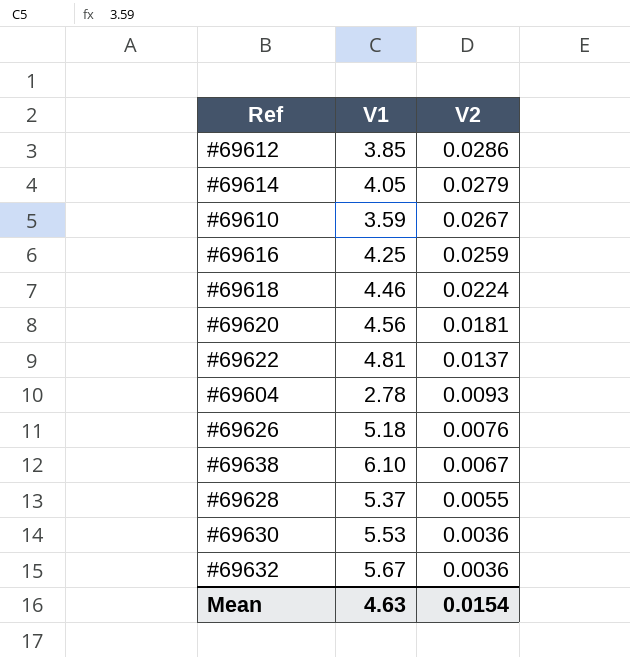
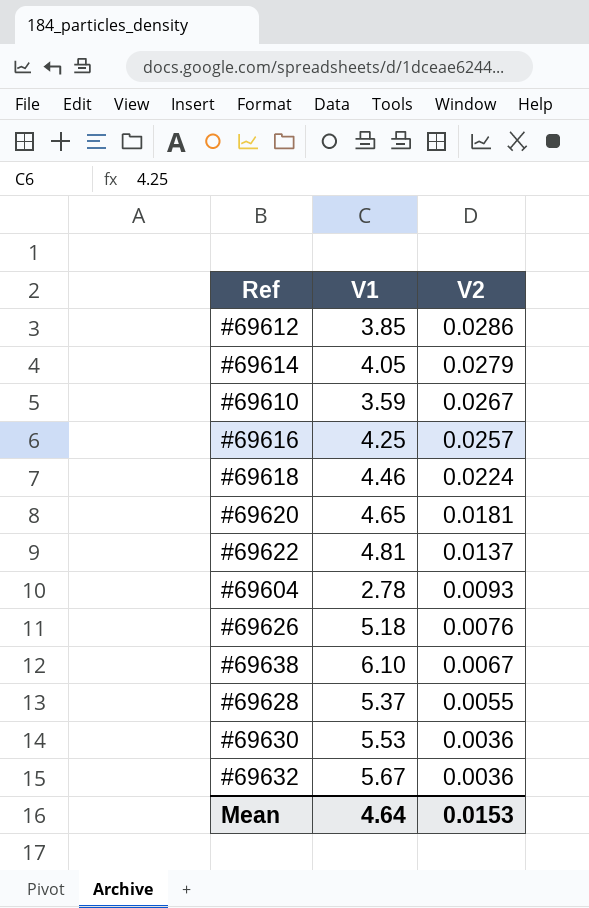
#69616 | V2: 0.0259 -> 0.0257
#69620 | V1: 4.56 -> 4.65
Mean | V1: 4.63 -> 4.64
Mean | V2: 0.0154 -> 0.0153

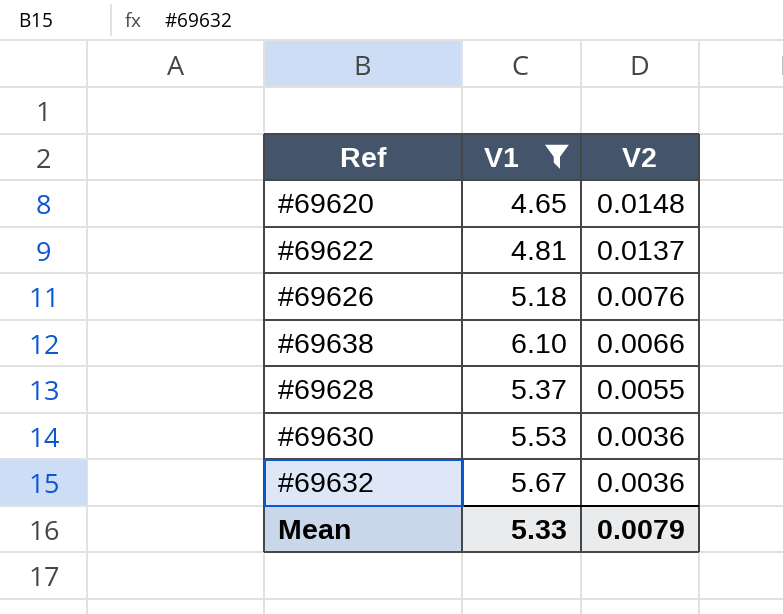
filter: none -> V1 >= 4.65
#69620 | V2: 0.0181 -> 0.0148
#69638 | V2: 0.0067 -> 0.0066
Mean | V1: 4.64 -> 5.33
Mean | V2: 0.0153 -> 0.0079

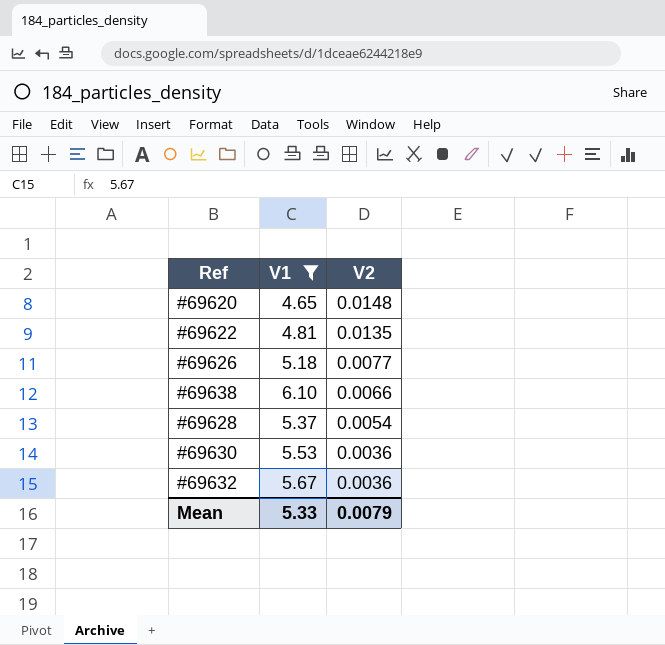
#69622 | V2: 0.0137 -> 0.0135
#69626 | V2: 0.0076 -> 0.0077
#69628 | V2: 0.0055 -> 0.0054

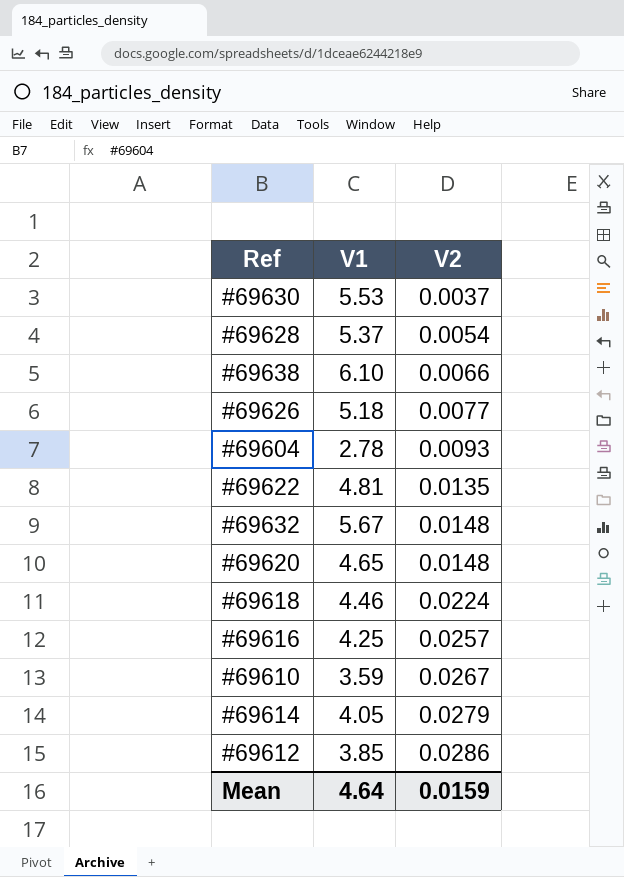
filter: V1 >= 4.65 -> none
row order: V2 descending -> V2 ascending
#69630 | V2: 0.0036 -> 0.0037
#69632 | V2: 0.0036 -> 0.0148
Mean | V1: 5.33 -> 4.64
Mean | V2: 0.0079 -> 0.0159

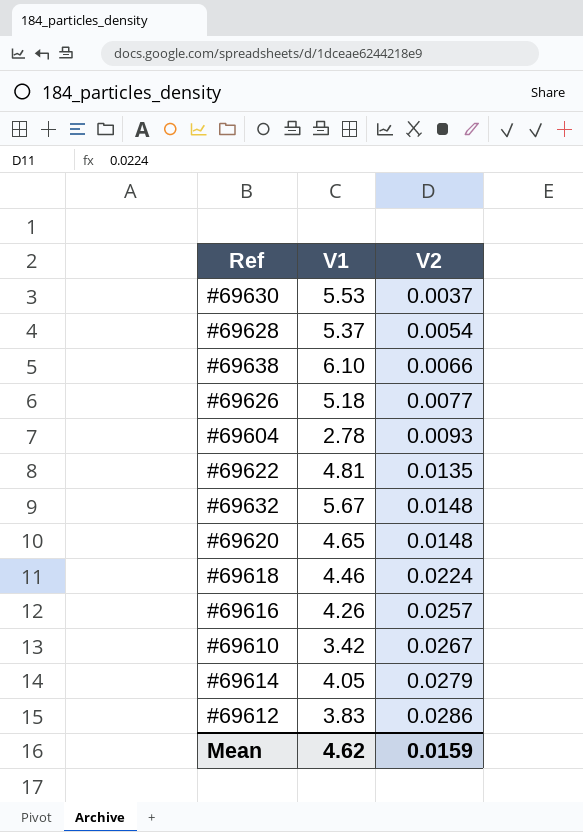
#69616 | V1: 4.25 -> 4.26
#69610 | V1: 3.59 -> 3.42
#69612 | V1: 3.85 -> 3.83
Mean | V1: 4.64 -> 4.62

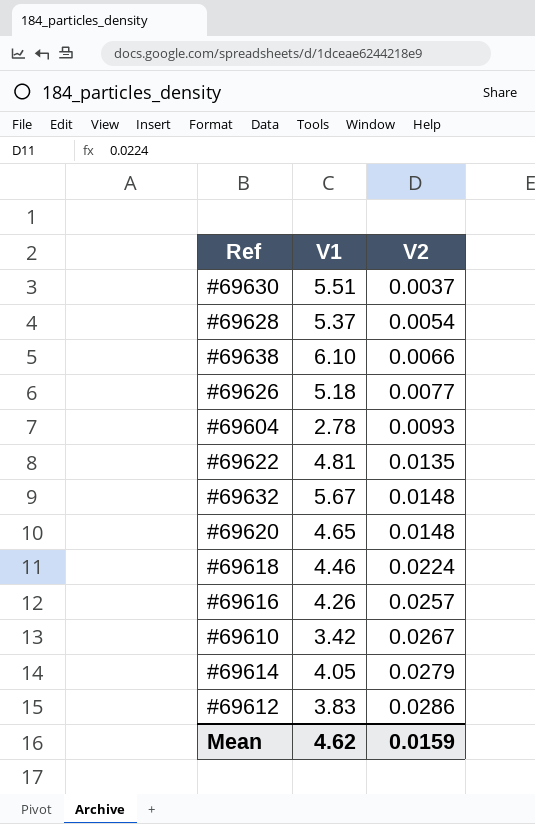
#69630 | V1: 5.53 -> 5.51

